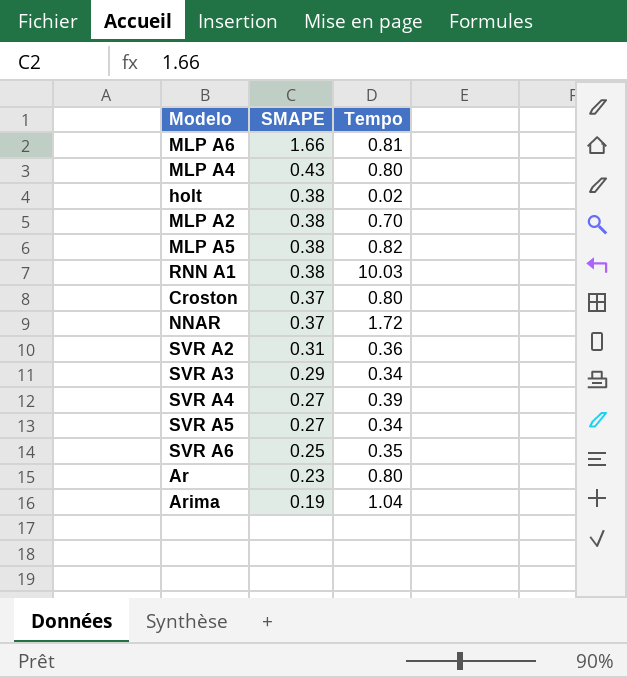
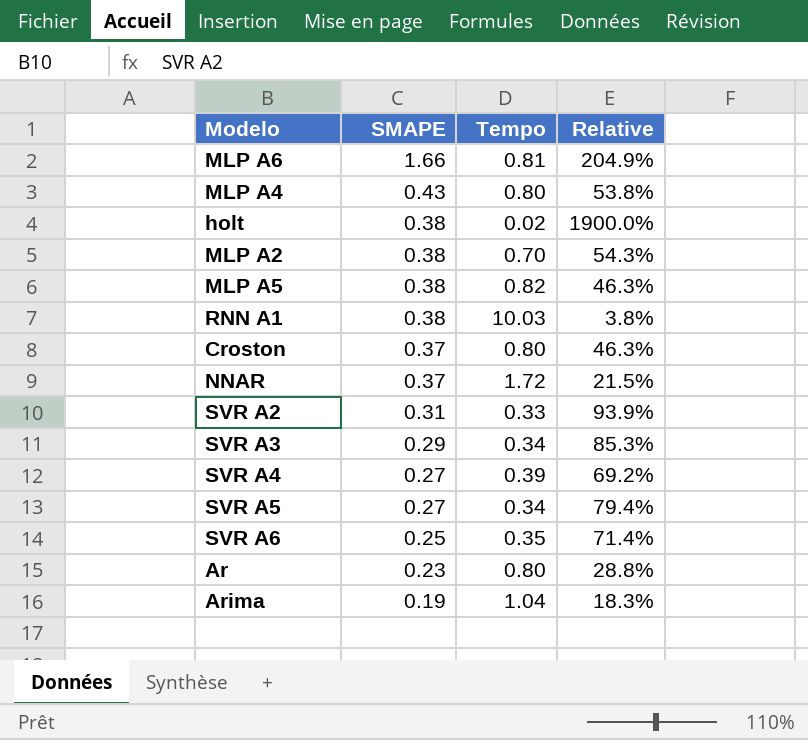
column Relative | formula: none -> [SMAPE] / [Tempo]
SVR A2 | Tempo: 0.36 -> 0.33

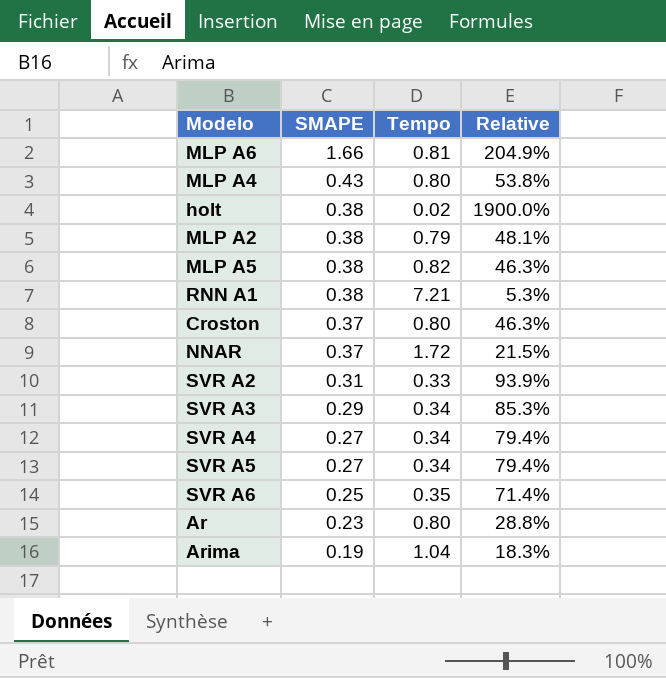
MLP A2 | Tempo: 0.70 -> 0.79
MLP A2 | Relative: 54.3% -> 48.1%
RNN A1 | Tempo: 10.03 -> 7.21
RNN A1 | Relative: 3.8% -> 5.3%
SVR A4 | Tempo: 0.39 -> 0.34
SVR A4 | Relative: 69.2% -> 79.4%

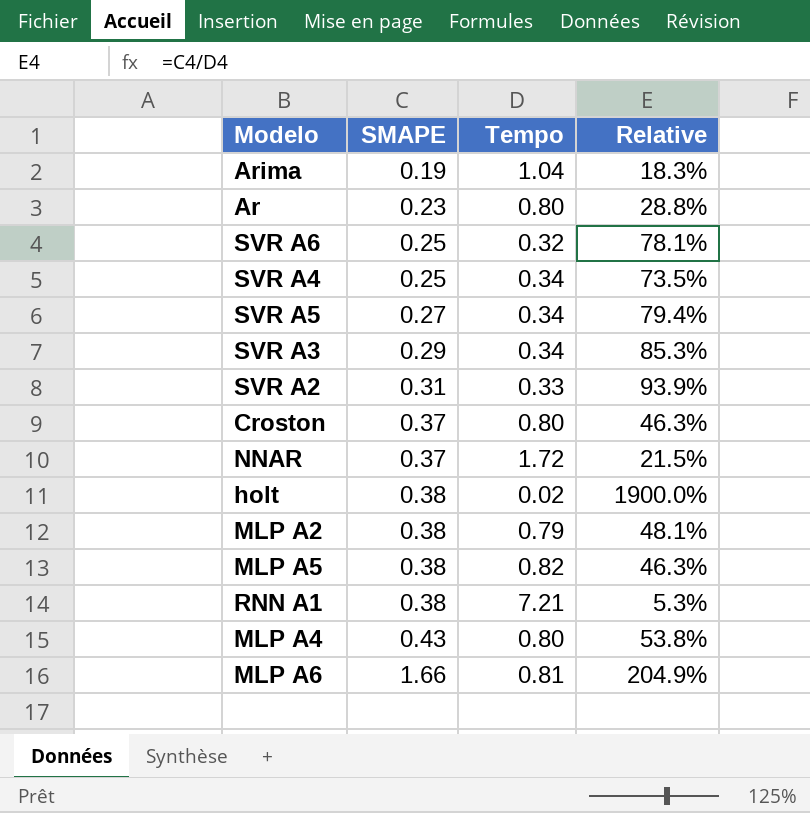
row order: SMAPE descending -> SMAPE ascending
SVR A6 | Tempo: 0.35 -> 0.32
SVR A6 | Relative: 71.4% -> 78.1%
SVR A4 | SMAPE: 0.27 -> 0.25
SVR A4 | Relative: 79.4% -> 73.5%

